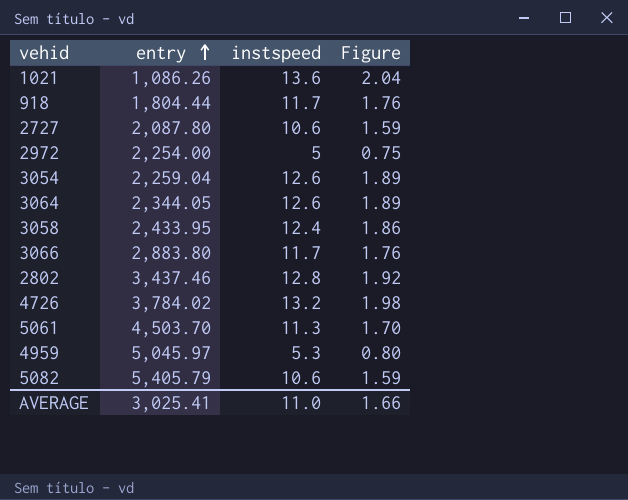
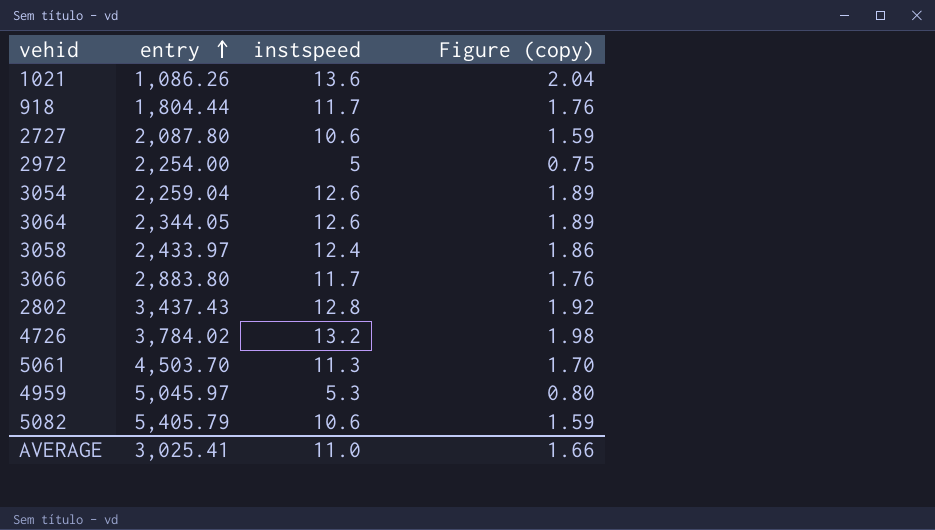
column name: Figure -> Figure (copy)
3058 | entry: 2,433.95 -> 2,433.97
2802 | entry: 3,437.46 -> 3,437.43

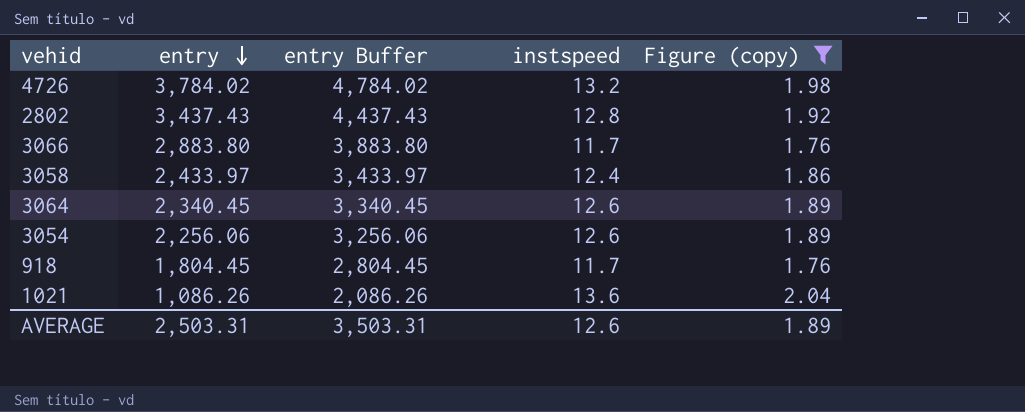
filter: none -> Figure (copy) >= 1.76
row order: entry ascending -> entry descending
column entry Buffer | formula: none -> [entry] + 1000
3064 | entry: 2,344.05 -> 2,340.45
3054 | entry: 2,259.04 -> 2,256.06
918 | entry: 1,804.44 -> 1,804.45
AVERAGE | entry: 3,025.41 -> 2,503.31
AVERAGE | instspeed: 11.0 -> 12.6
AVERAGE | Figure (copy): 1.66 -> 1.89

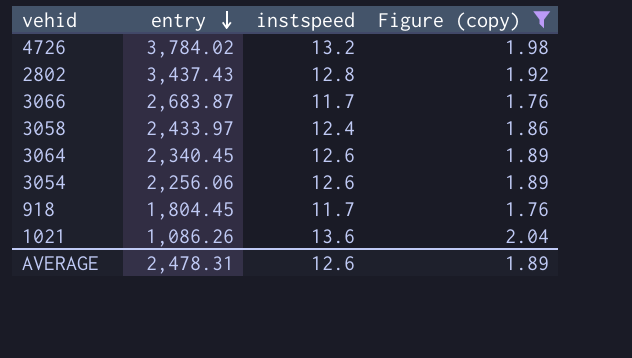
column entry Buffer | formula: [entry] + 1000 -> none
3066 | entry: 2,883.80 -> 2,683.87
AVERAGE | entry: 2,503.31 -> 2,478.31

